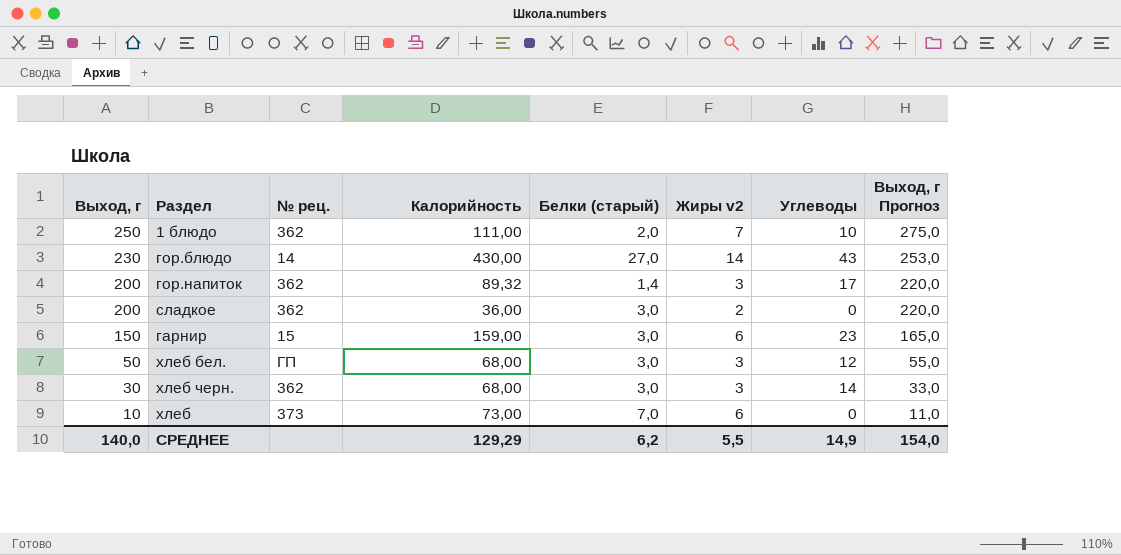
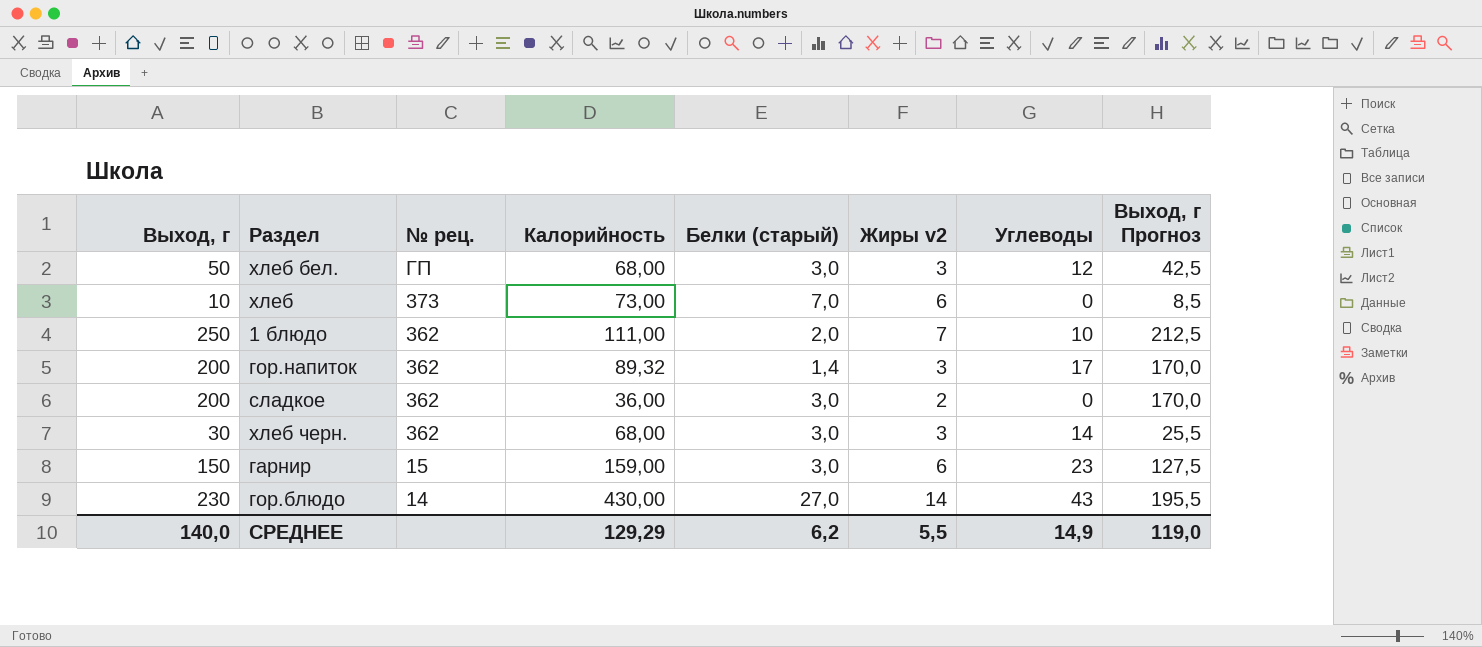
row order: Выход, г descending -> № рец. descending
column Выход, г Прогноз | formula: [Выход, г] * 1,1 -> [Выход, г] * 0,85
СРЕДНЕЕ | Выход, г Прогноз: 154,0 -> 119,0

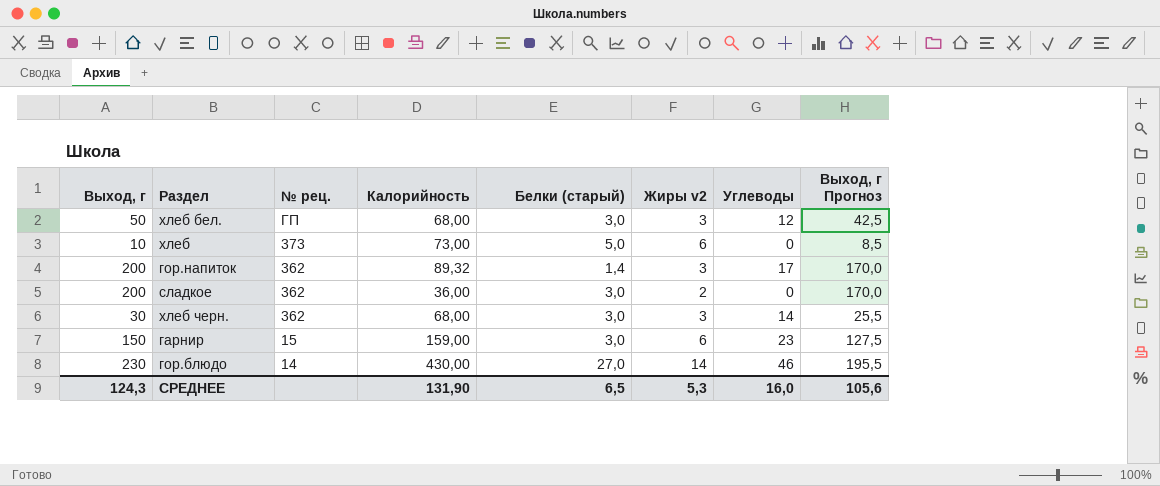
row 1 блюдо: 250 | 362 | 111,00 | 2,0 | 7 | 10 | 212,5 -> none
хлеб | Белки (старый): 7,0 -> 5,0
гор.блюдо | Углеводы: 43 -> 46
СРЕДНЕЕ | Выход, г: 140,0 -> 124,3
СРЕДНЕЕ | Калорийность: 129,29 -> 131,90
СРЕДНЕЕ | Белки (старый): 6,2 -> 6,5
СРЕДНЕЕ | Жиры v2: 5,5 -> 5,3
СРЕДНЕЕ | Углеводы: 14,9 -> 16,0
СРЕДНЕЕ | Выход, г Прогноз: 119,0 -> 105,6

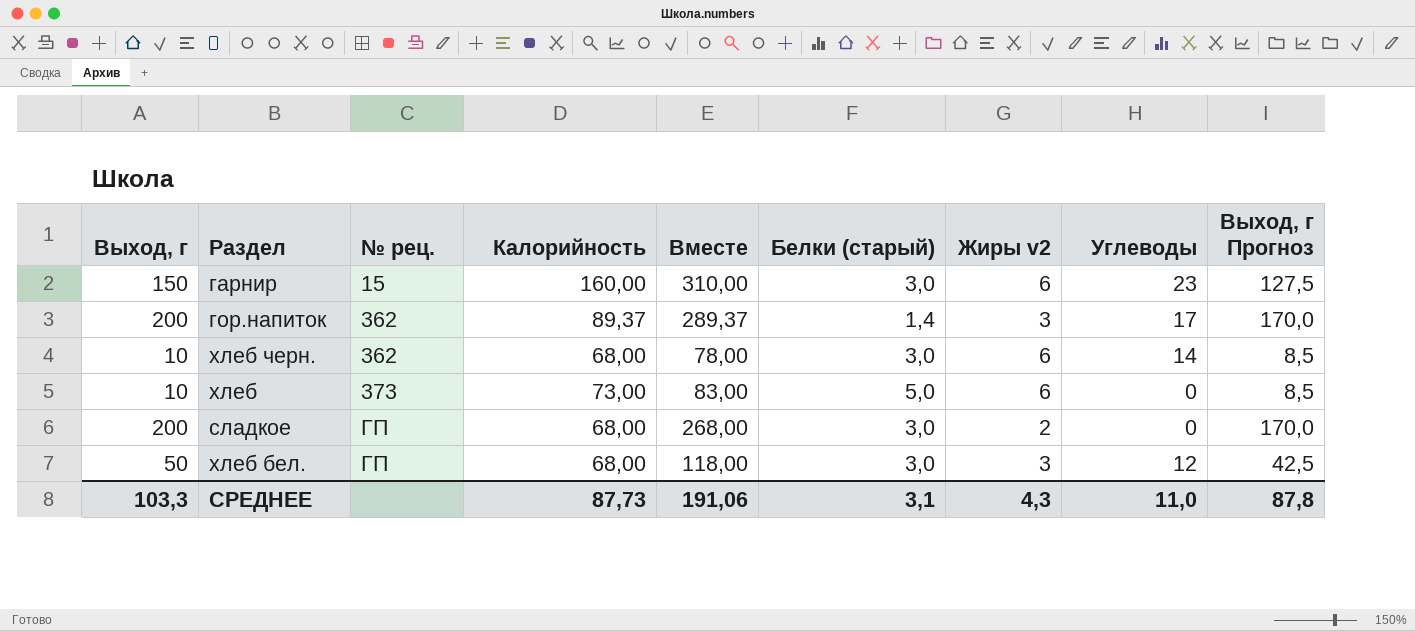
row order: № рец. descending -> № рец. ascending
column Вместе | formula: none -> [Выход, г] + [Калорийность]
row гор.блюдо: 230 | 14 | 430,00 | 27,0 | 14 | 46 | 195,5 -> none
гарнир | Калорийность: 159,00 -> 160,00
гор.напиток | Калорийность: 89,32 -> 89,37
хлеб черн. | Выход, г: 30 -> 10
хлеб черн. | Жиры v2: 3 -> 6
хлеб черн. | Выход, г Прогноз: 25,5 -> 8,5
сладкое | № рец.: 362 -> ГП
сладкое | Калорийность: 36,00 -> 68,00
СРЕДНЕЕ | Выход, г: 124,3 -> 103,3
СРЕДНЕЕ | Калорийность: 131,90 -> 87,73
СРЕДНЕЕ | Белки (старый): 6,5 -> 3,1
СРЕДНЕЕ | Жиры v2: 5,3 -> 4,3
СРЕДНЕЕ | Углеводы: 16,0 -> 11,0
СРЕДНЕЕ | Выход, г Прогноз: 105,6 -> 87,8

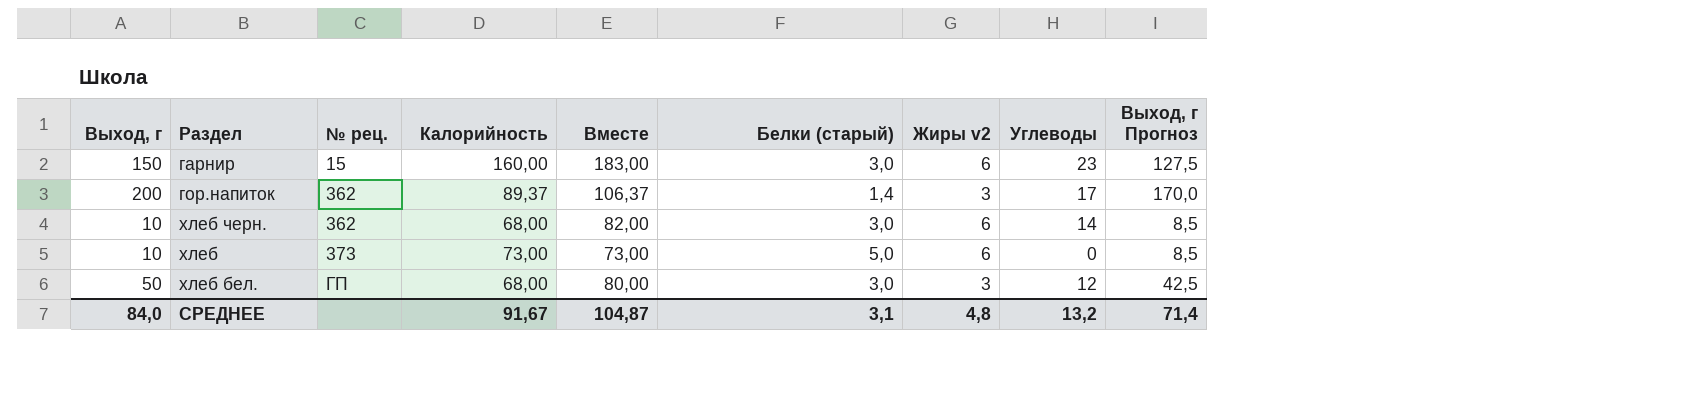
column Вместе | formula: [Выход, г] + [Калорийность] -> [Калорийность] + [Углеводы]
row сладкое: 200 | ГП | 68,00 | 268,00 | 3,0 | 2 | 0 | 170,0 -> none
СРЕДНЕЕ | Выход, г: 103,3 -> 84,0
СРЕДНЕЕ | Калорийность: 87,73 -> 91,67
СРЕДНЕЕ | Вместе: 191,06 -> 104,87
СРЕДНЕЕ | Жиры v2: 4,3 -> 4,8
СРЕДНЕЕ | Углеводы: 11,0 -> 13,2
СРЕДНЕЕ | Выход, г Прогноз: 87,8 -> 71,4

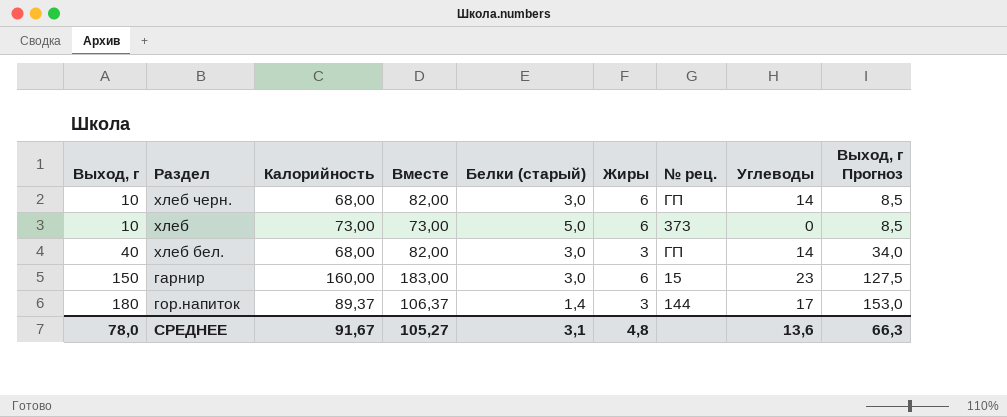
row order: № рец. ascending -> Выход, г ascending
column name: Жиры v2 -> Жиры
column № рец. | position: 3 -> 7
хлеб черн. | № рец.: 362 -> ГП
хлеб бел. | Выход, г: 50 -> 40
хлеб бел. | Вместе: 80,00 -> 82,00
хлеб бел. | Углеводы: 12 -> 14
хлеб бел. | Выход, г Прогноз: 42,5 -> 34,0
гор.напиток | Выход, г: 200 -> 180
гор.напиток | № рец.: 362 -> 144
гор.напиток | Выход, г Прогноз: 170,0 -> 153,0
СРЕДНЕЕ | Выход, г: 84,0 -> 78,0
СРЕДНЕЕ | Вместе: 104,87 -> 105,27
СРЕДНЕЕ | Углеводы: 13,2 -> 13,6
СРЕДНЕЕ | Выход, г Прогноз: 71,4 -> 66,3

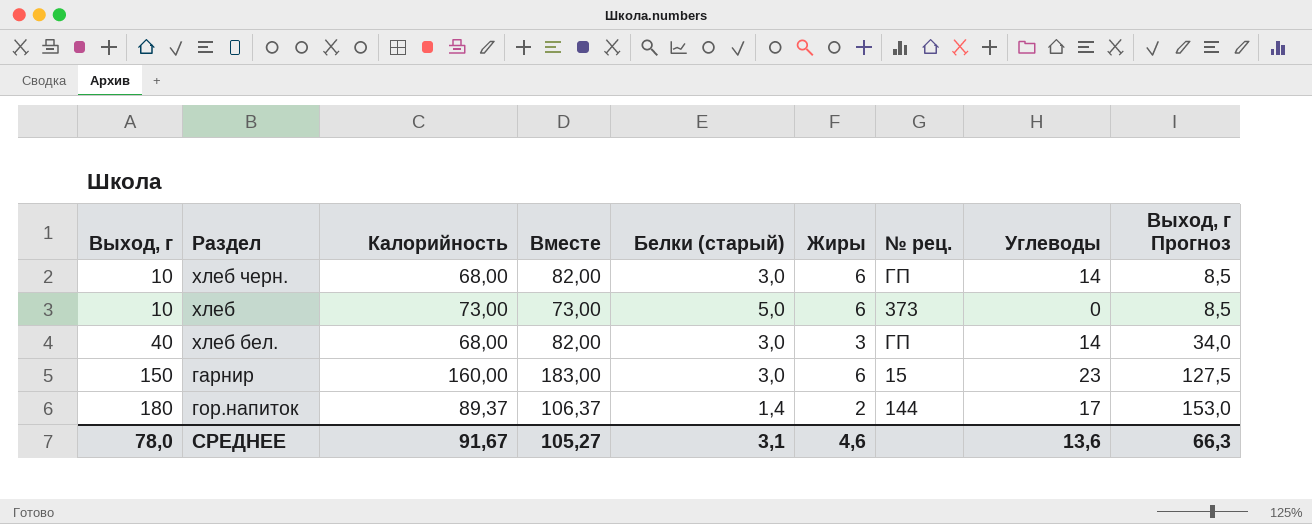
гор.напиток | Жиры: 3 -> 2
СРЕДНЕЕ | Жиры: 4,8 -> 4,6

